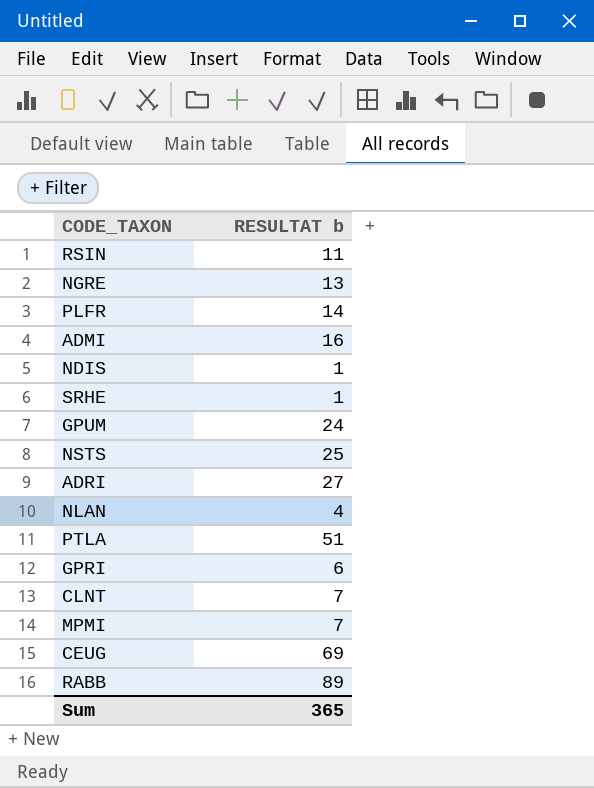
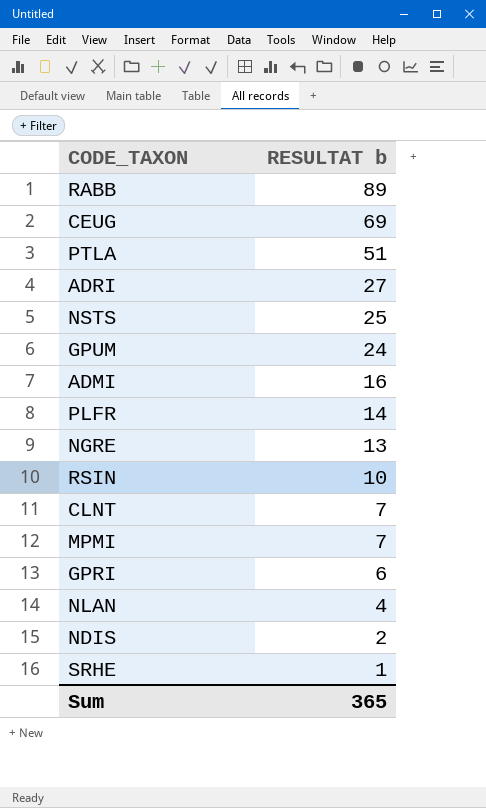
row order: none -> RESULTAT b descending
RSIN | RESULTAT b: 11 -> 10
NDIS | RESULTAT b: 1 -> 2

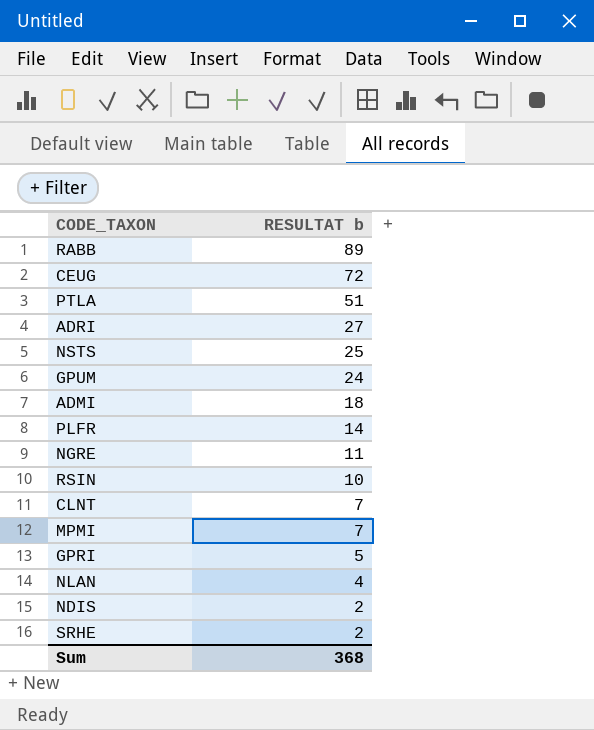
CEUG | RESULTAT b: 69 -> 72
ADMI | RESULTAT b: 16 -> 18
NGRE | RESULTAT b: 13 -> 11
GPRI | RESULTAT b: 6 -> 5
SRHE | RESULTAT b: 1 -> 2
Sum | RESULTAT b: 365 -> 368

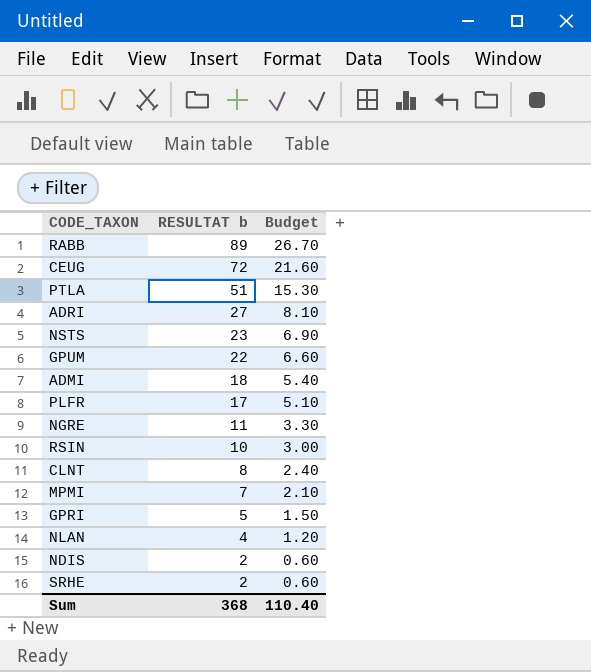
column Budget | formula: none -> [RESULTAT b] * 0.3
NSTS | RESULTAT b: 25 -> 23
GPUM | RESULTAT b: 24 -> 22
PLFR | RESULTAT b: 14 -> 17
CLNT | RESULTAT b: 7 -> 8

